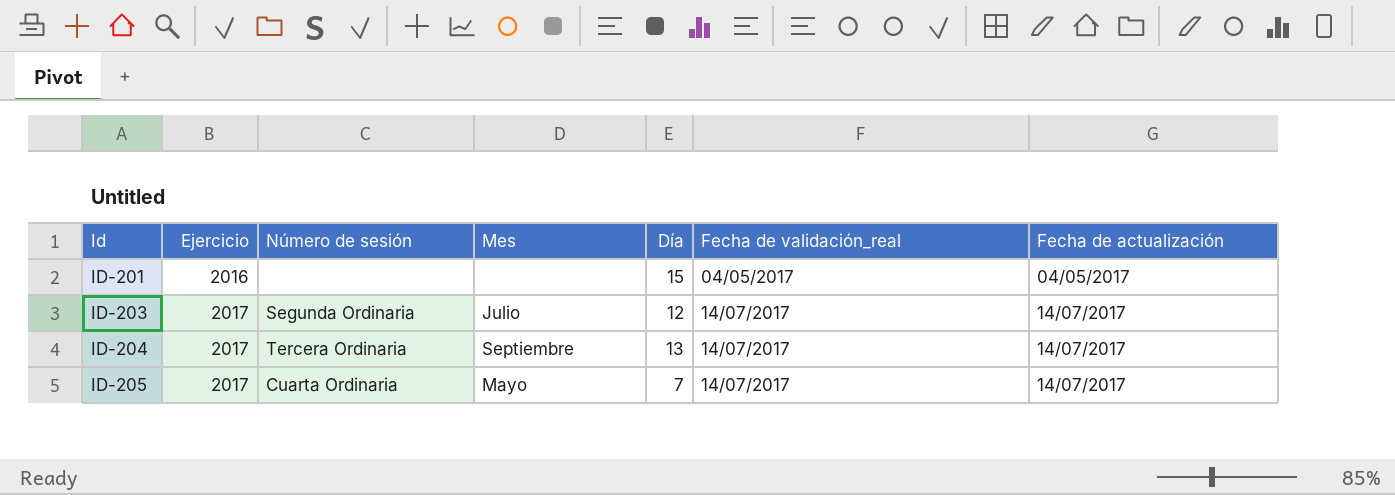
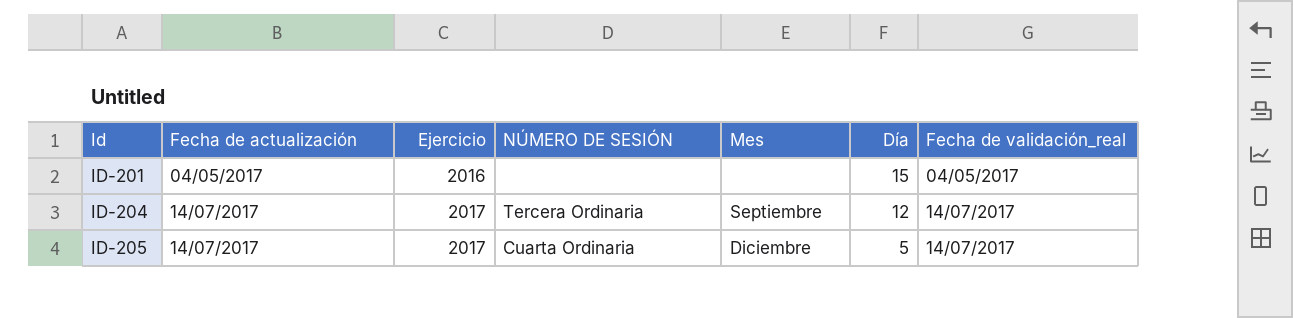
column Fecha de actualización | position: 7 -> 2
column name: Número de sesión -> NÚMERO DE SESIÓN
row ID-203: 2017 | Segunda Ordinaria | Julio | 12 | 14/07/2017 | 14/07/2017 -> none
ID-204 | Día: 13 -> 12
ID-205 | Mes: Mayo -> Diciembre
ID-205 | Día: 7 -> 5

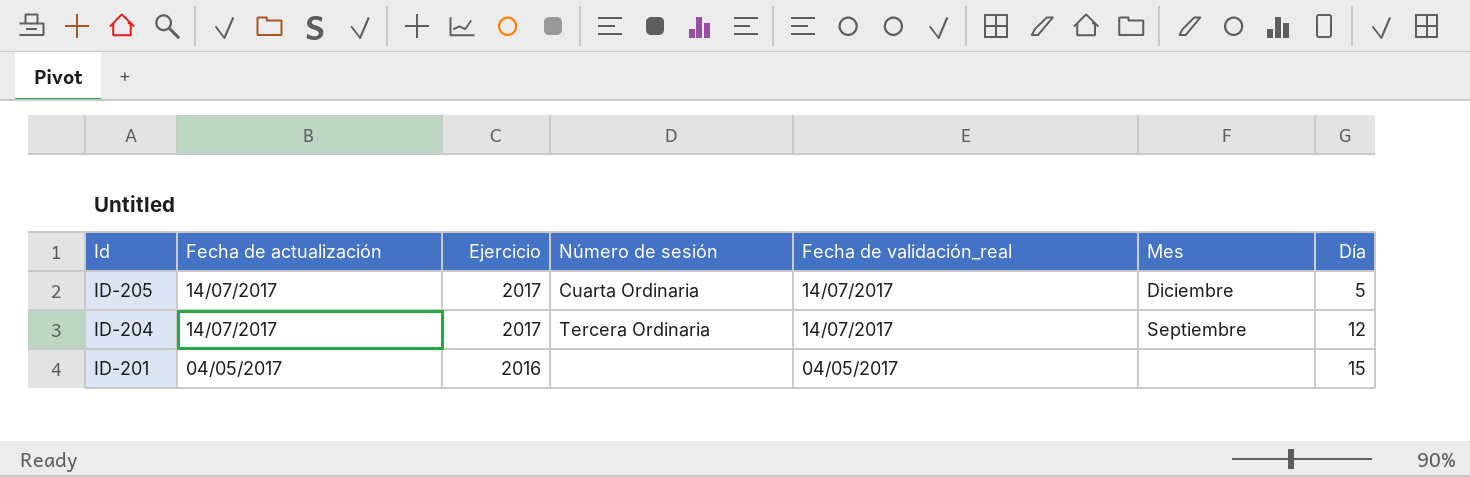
row order: Id ascending -> Id descending
column name: NÚMERO DE SESIÓN -> Número de sesión
column Fecha de validación_real | position: 7 -> 5

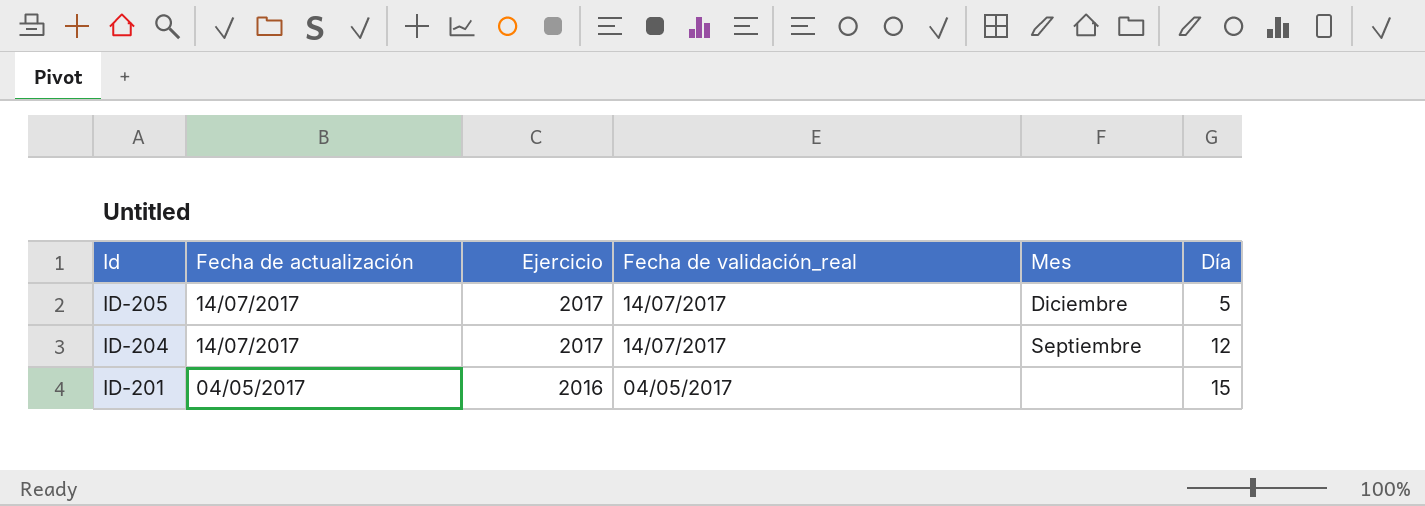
column Número de sesión | position: 4 -> none

